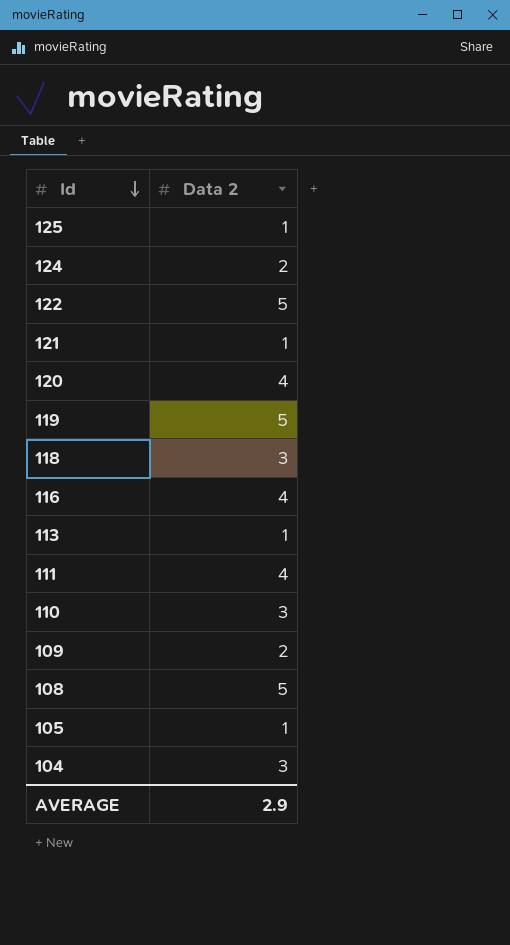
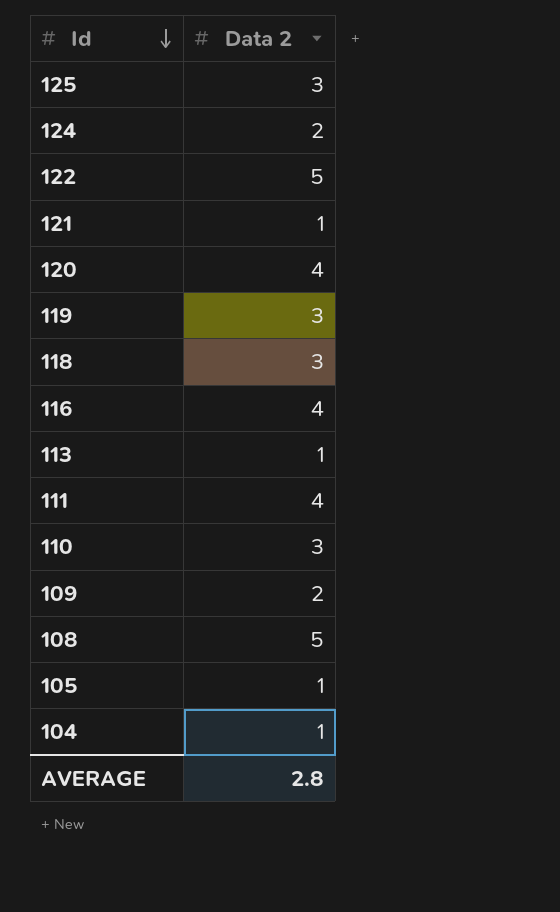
125 | Data 2: 1 -> 3
119 | Data 2: 5 -> 3
104 | Data 2: 3 -> 1
AVERAGE | Data 2: 2.9 -> 2.8

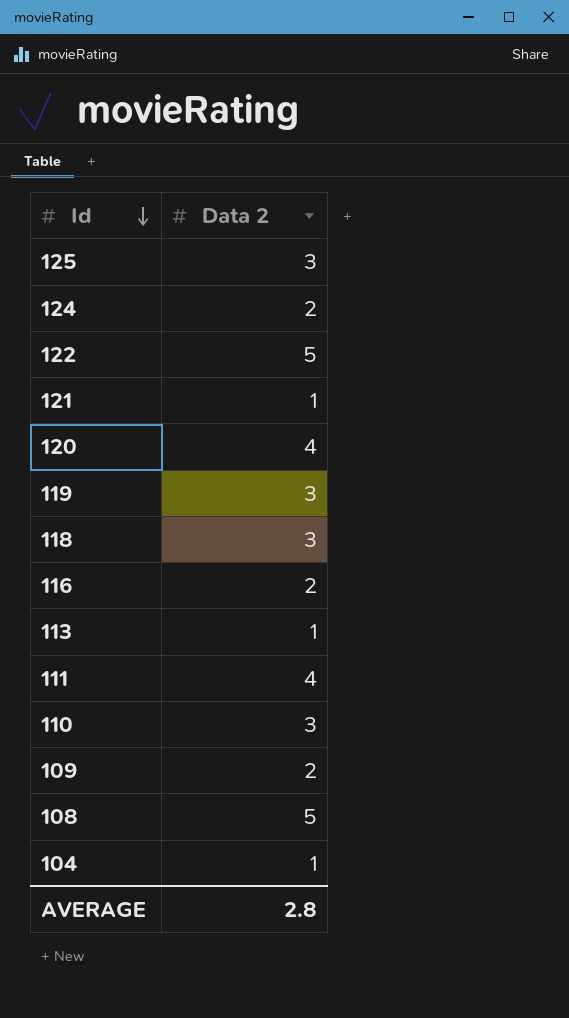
row 105: 1 -> none
116 | Data 2: 4 -> 2

